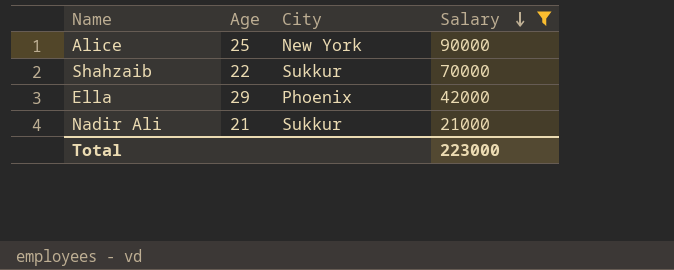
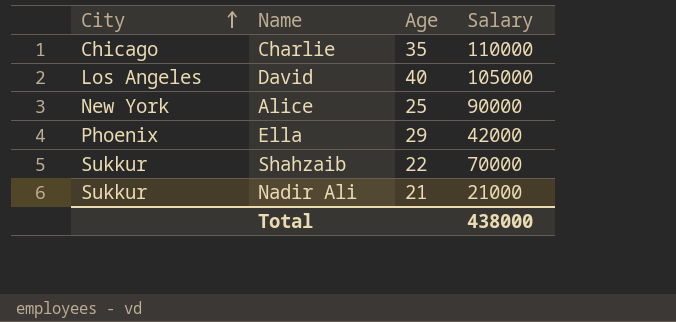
filter: Salary <= 90000 -> none
row order: Salary descending -> City ascending
column City | position: 3 -> 1
Total | Salary: 223000 -> 438000

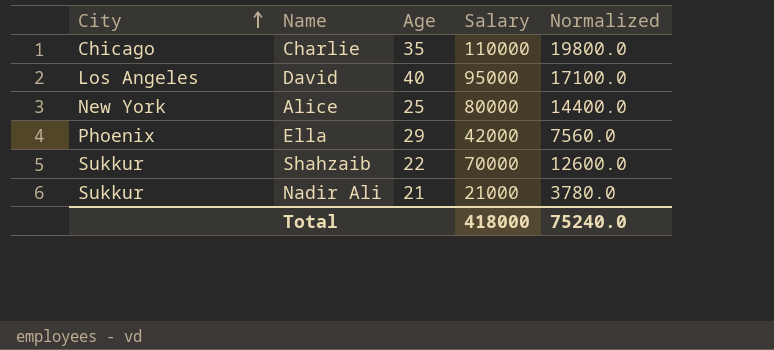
column Normalized | formula: none -> [Salary] * 0.18
David | Salary: 105000 -> 95000
Alice | Salary: 90000 -> 80000
Total | Salary: 438000 -> 418000

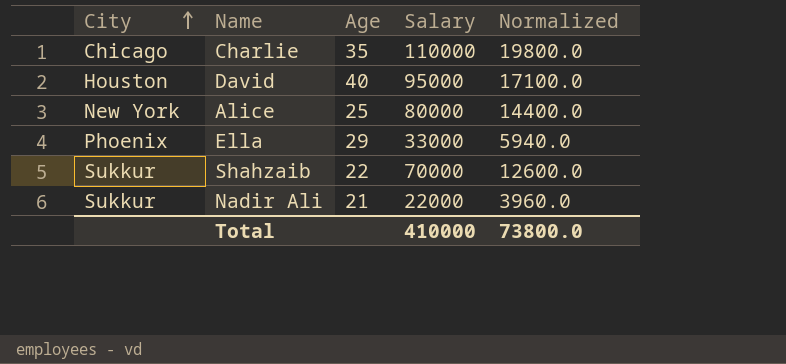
David | City: Los Angeles -> Houston
Ella | Salary: 42000 -> 33000
Ella | Normalized: 7560.0 -> 5940.0
Nadir Ali | Salary: 21000 -> 22000
Nadir Ali | Normalized: 3780.0 -> 3960.0
Total | Salary: 418000 -> 410000
Total | Normalized: 75240.0 -> 73800.0

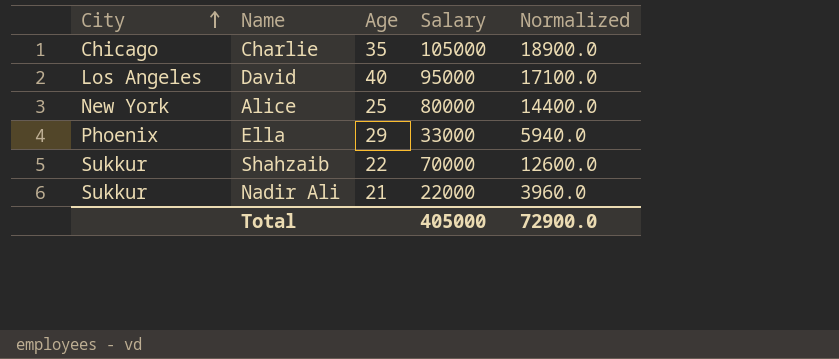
Charlie | Salary: 110000 -> 105000
Charlie | Normalized: 19800.0 -> 18900.0
David | City: Houston -> Los Angeles
Total | Salary: 410000 -> 405000
Total | Normalized: 73800.0 -> 72900.0

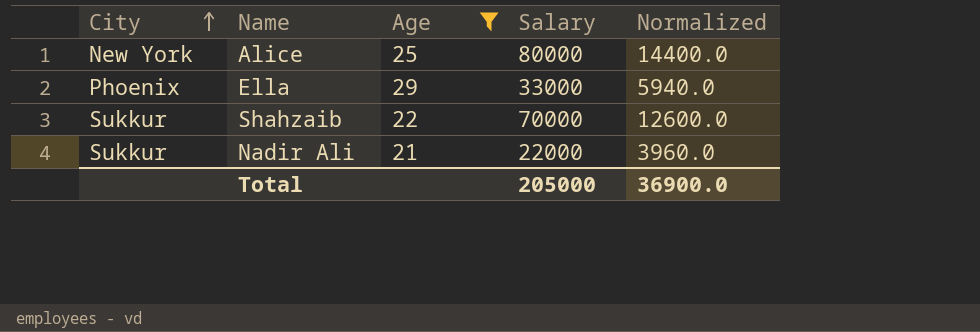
filter: none -> Age <= 29
Total | Salary: 405000 -> 205000
Total | Normalized: 72900.0 -> 36900.0

